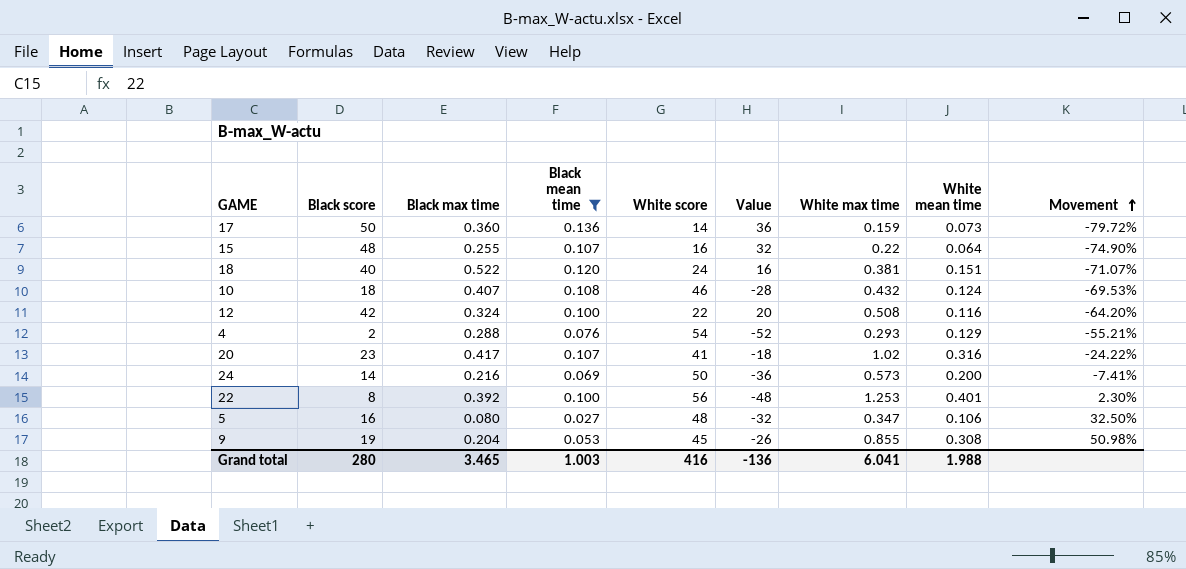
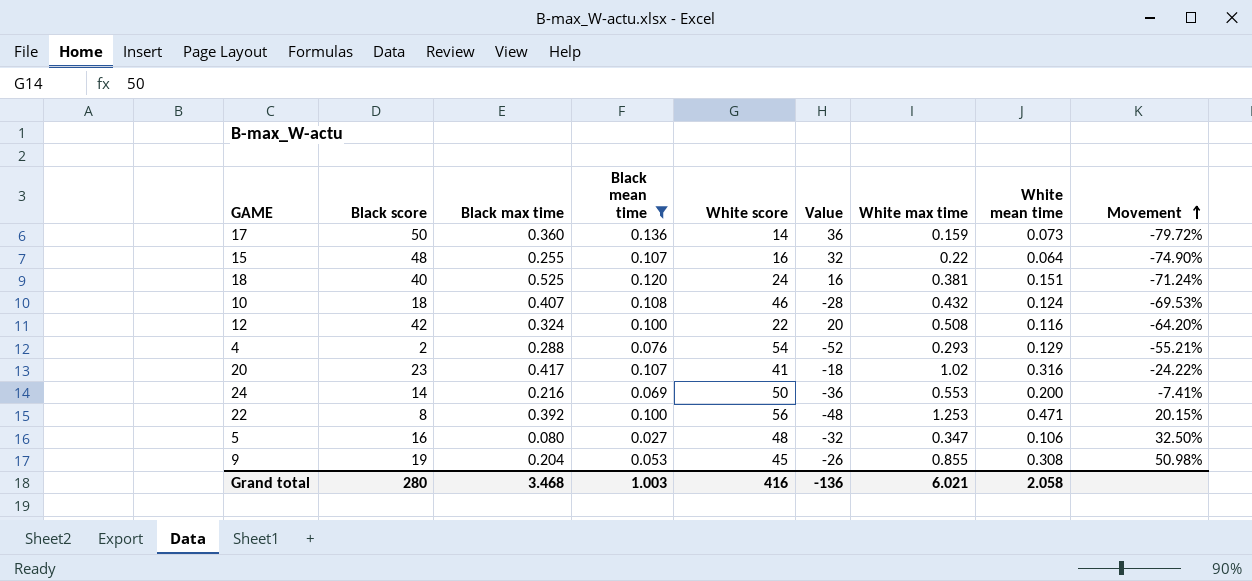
18 | Black max time: 0.522 -> 0.525
18 | Movement: -71.07% -> -71.24%
24 | White max time: 0.573 -> 0.553
22 | White mean time: 0.401 -> 0.471
22 | Movement: 2.30% -> 20.15%
Grand total | Black max time: 3.465 -> 3.468
Grand total | White max time: 6.041 -> 6.021
Grand total | White mean time: 1.988 -> 2.058

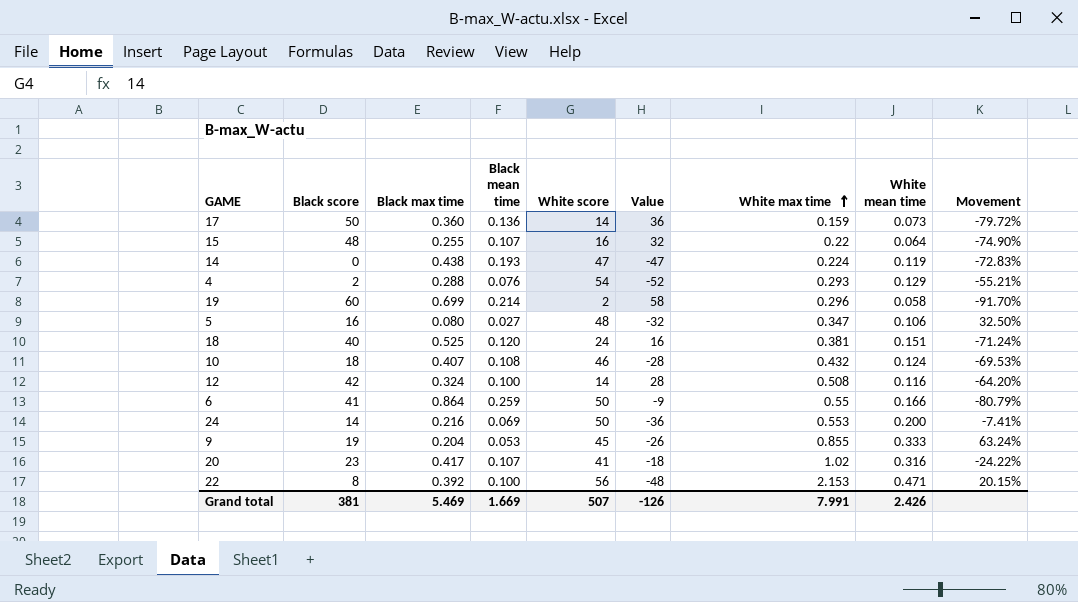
filter: Black mean time <= 0.136 -> none
row order: Movement ascending -> White max time ascending
12 | White score: 22 -> 14
12 | Value: 20 -> 28
9 | White mean time: 0.308 -> 0.333
9 | Movement: 50.98% -> 63.24%
22 | White max time: 1.253 -> 2.153
Grand total | Black score: 280 -> 381
Grand total | Black max time: 3.468 -> 5.469
Grand total | Black mean time: 1.003 -> 1.669
Grand total | White score: 416 -> 507
Grand total | Value: -136 -> -126
Grand total | White max time: 6.021 -> 7.991
Grand total | White mean time: 2.058 -> 2.426

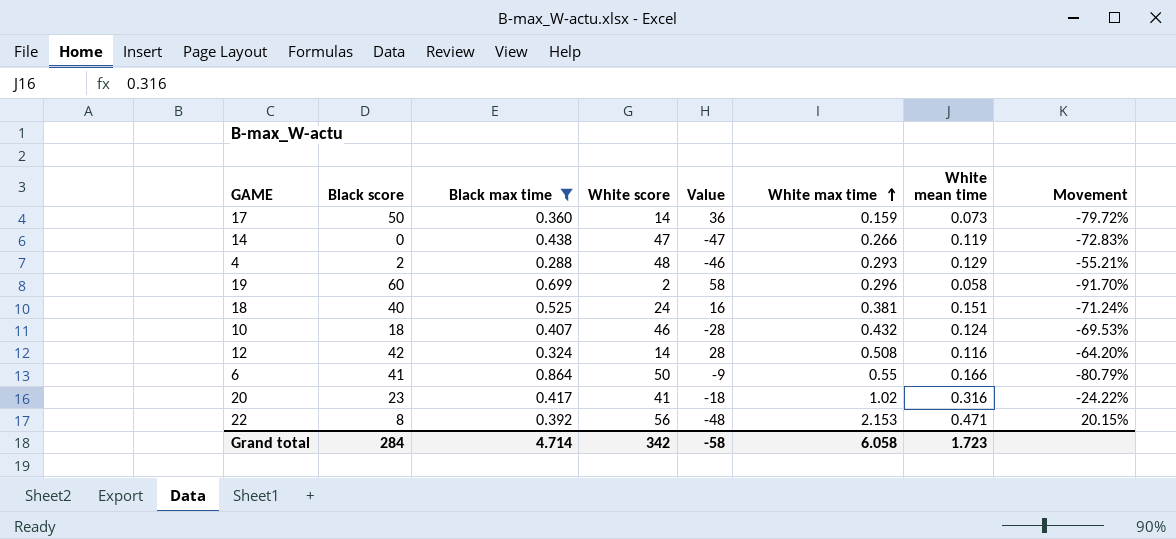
filter: none -> Black max time >= 0.288
column Black mean time | position: 4 -> none
14 | White max time: 0.224 -> 0.266
4 | White score: 54 -> 48
4 | Value: -52 -> -46
Grand total | Black score: 381 -> 284
Grand total | Black max time: 5.469 -> 4.714
Grand total | White score: 507 -> 342
Grand total | Value: -126 -> -58
Grand total | White max time: 7.991 -> 6.058
Grand total | White mean time: 2.426 -> 1.723

